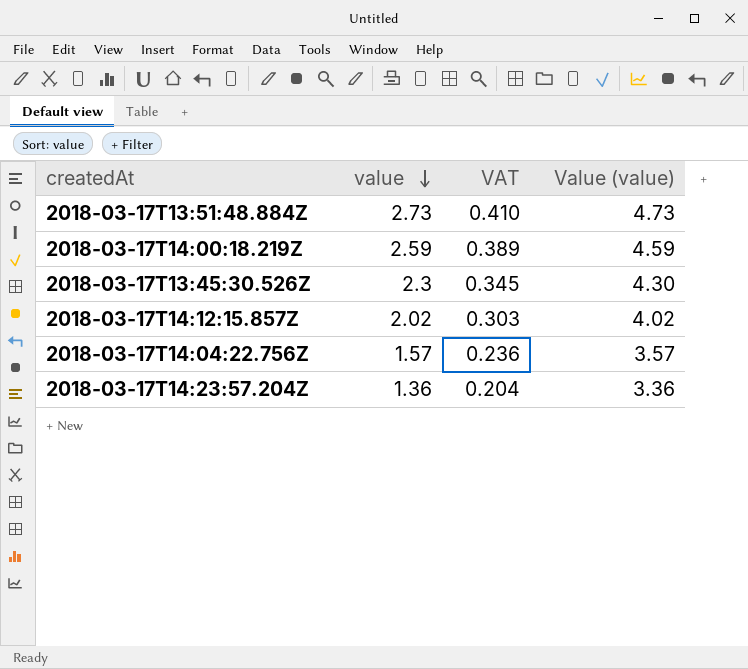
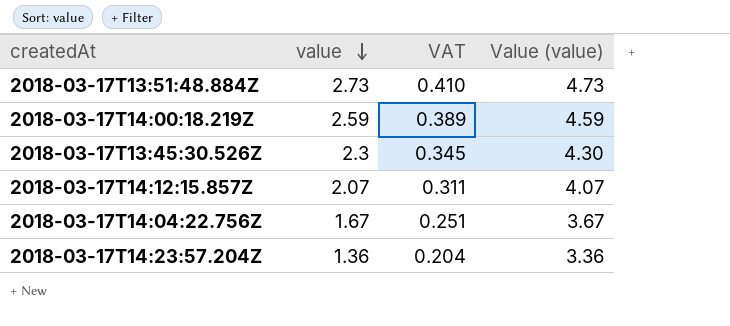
2018-03-17T14:12:15.857Z | value: 2.02 -> 2.07
2018-03-17T14:12:15.857Z | VAT: 0.303 -> 0.311
2018-03-17T14:12:15.857Z | Value (value): 4.02 -> 4.07
2018-03-17T14:04:22.756Z | value: 1.57 -> 1.67
2018-03-17T14:04:22.756Z | VAT: 0.236 -> 0.251
2018-03-17T14:04:22.756Z | Value (value): 3.57 -> 3.67

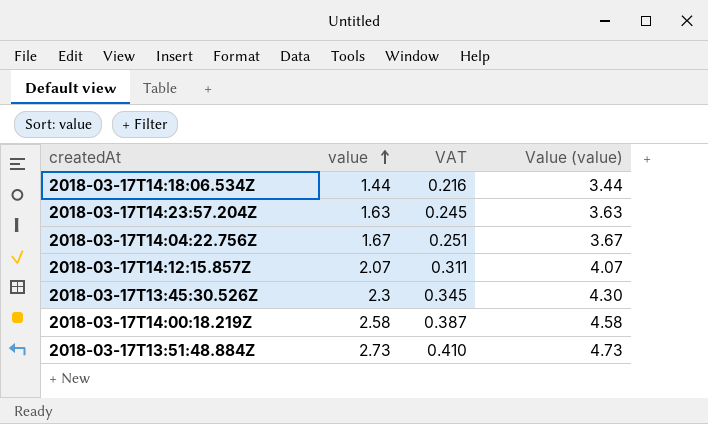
row order: value descending -> value ascending
row 2018-03-17T14:18:06.534Z: none -> 1.44 | 0.216 | 3.44
2018-03-17T14:23:57.204Z | value: 1.36 -> 1.63
2018-03-17T14:23:57.204Z | VAT: 0.204 -> 0.245
2018-03-17T14:23:57.204Z | Value (value): 3.36 -> 3.63
2018-03-17T14:00:18.219Z | value: 2.59 -> 2.58
2018-03-17T14:00:18.219Z | VAT: 0.389 -> 0.387
2018-03-17T14:00:18.219Z | Value (value): 4.59 -> 4.58

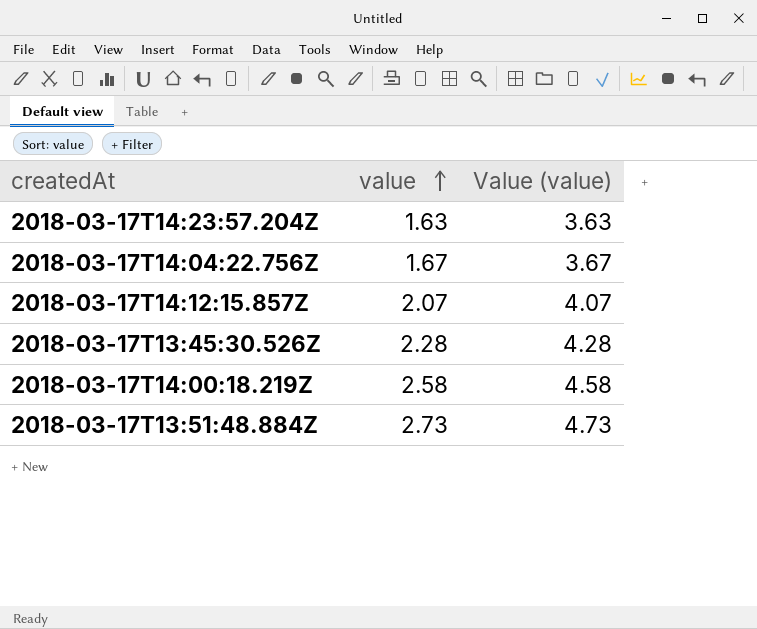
column VAT | formula: [value] * 0.15 -> none
row 2018-03-17T14:18:06.534Z: 1.44 | 0.216 | 3.44 -> none
2018-03-17T13:45:30.526Z | value: 2.3 -> 2.28
2018-03-17T13:45:30.526Z | Value (value): 4.30 -> 4.28

